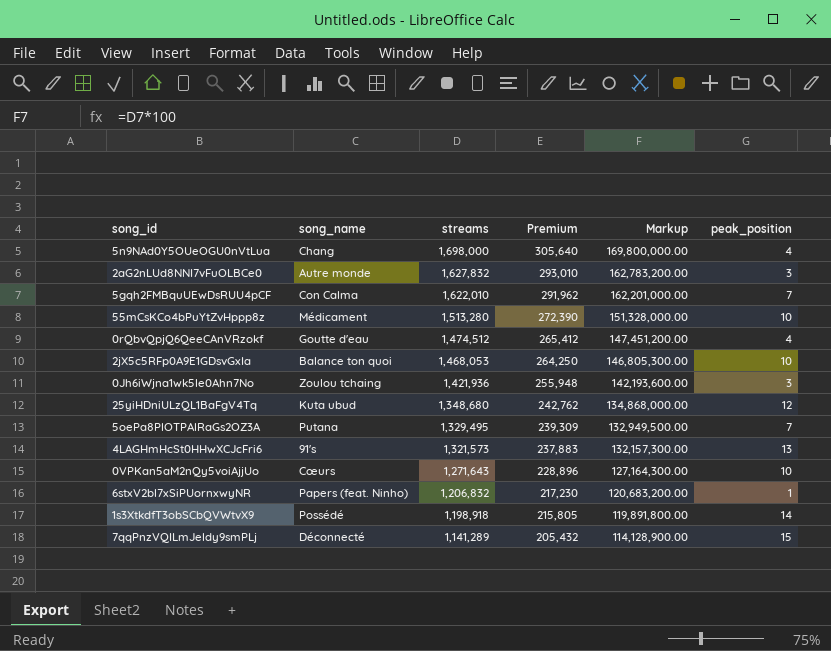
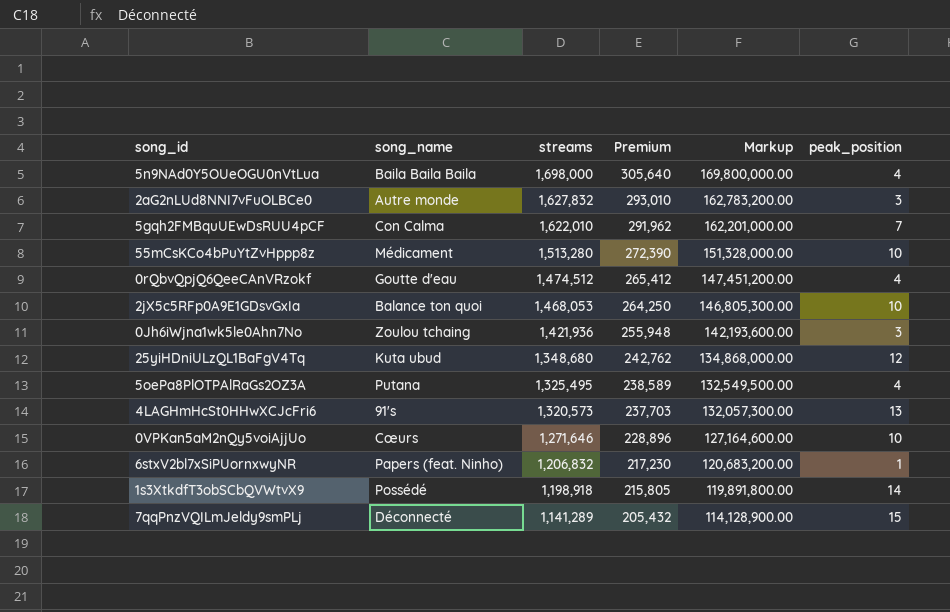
5n9NAd0Y5OUeOGU0nVtLua | song_name: Chang -> Baila Baila Baila
5oePa8PlOTPAlRaGs2OZ3A | streams: 1,329,495 -> 1,325,495
5oePa8PlOTPAlRaGs2OZ3A | Premium: 239,309 -> 238,589
5oePa8PlOTPAlRaGs2OZ3A | Markup: 132,949,500.00 -> 132,549,500.00
5oePa8PlOTPAlRaGs2OZ3A | peak_position: 7 -> 4
4LAGHmHcSt0HHwXCJcFri6 | streams: 1,321,573 -> 1,320,573
4LAGHmHcSt0HHwXCJcFri6 | Premium: 237,883 -> 237,703
4LAGHmHcSt0HHwXCJcFri6 | Markup: 132,157,300.00 -> 132,057,300.00
0VPKan5aM2nQy5voiAjjUo | streams: 1,271,643 -> 1,271,646
0VPKan5aM2nQy5voiAjjUo | Markup: 127,164,300.00 -> 127,164,600.00

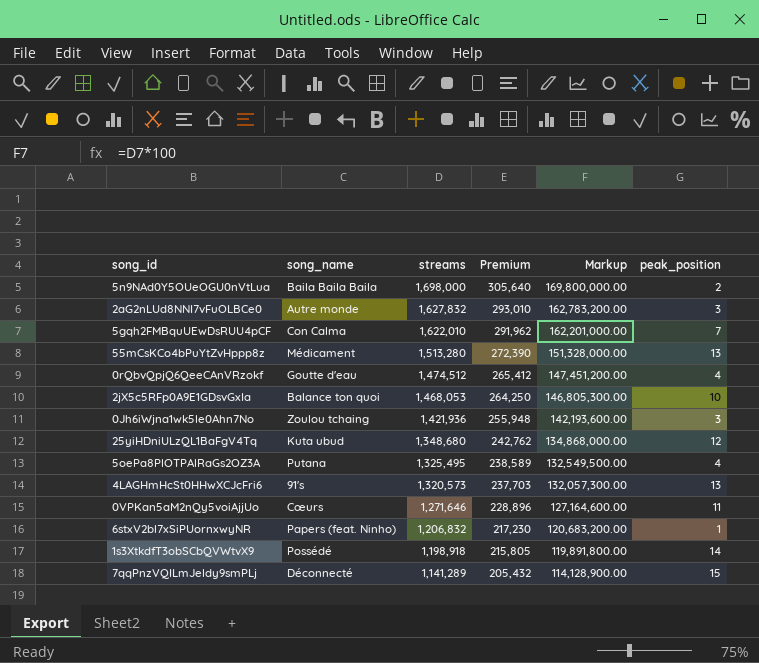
5n9NAd0Y5OUeOGU0nVtLua | peak_position: 4 -> 2
55mCsKCo4bPuYtZvHppp8z | peak_position: 10 -> 13
0VPKan5aM2nQy5voiAjjUo | peak_position: 10 -> 11

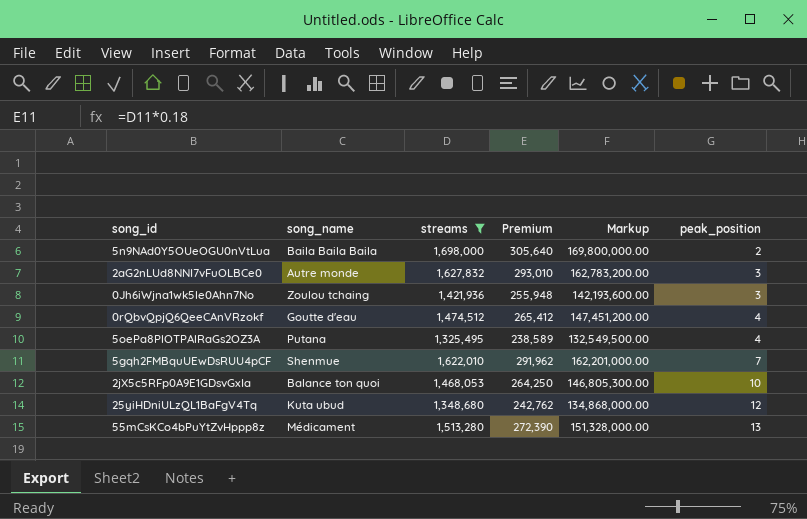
filter: none -> streams >= 1,325,495
row order: streams descending -> peak_position ascending
5gqh2FMBquUEwDsRUU4pCF | song_name: Con Calma -> Shenmue

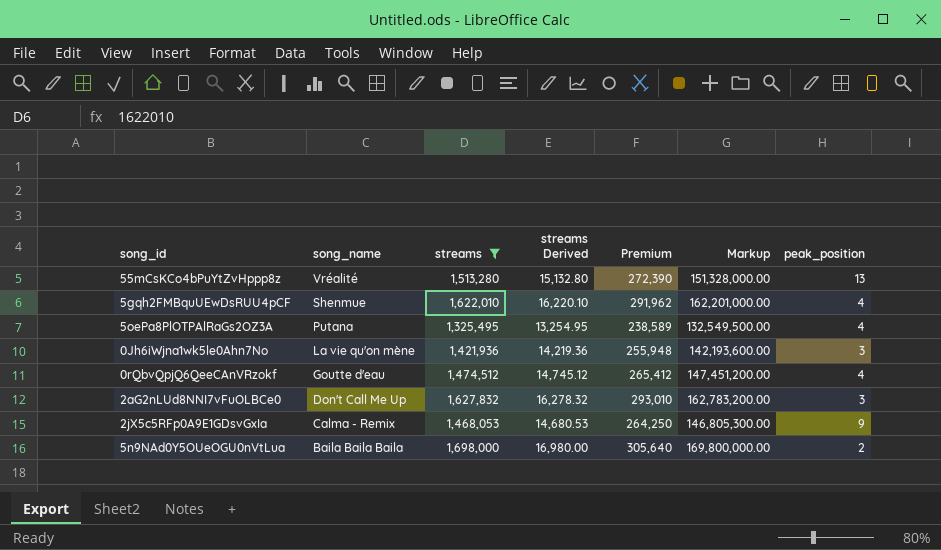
row order: peak_position ascending -> song_name descending
column streams Derived | formula: none -> [streams] * 0.01
row 25yiHDniULzQL1BaFgV4Tq: Kuta ubud | 1,348,680 | 242,762 | 134,868,000.00 | 12 -> none
55mCsKCo4bPuYtZvHppp8z | song_name: Médicament -> Vréalité
5gqh2FMBquUEwDsRUU4pCF | peak_position: 7 -> 4
0Jh6iWjna1wk5le0Ahn7No | song_name: Zoulou tchaing -> La vie qu'on mène
2aG2nLUd8NNI7vFuOLBCe0 | song_name: Autre monde -> Don't Call Me Up
2jX5c5RFp0A9E1GDsvGxIa | song_name: Balance ton quoi -> Calma - Remix
2jX5c5RFp0A9E1GDsvGxIa | peak_position: 10 -> 9

